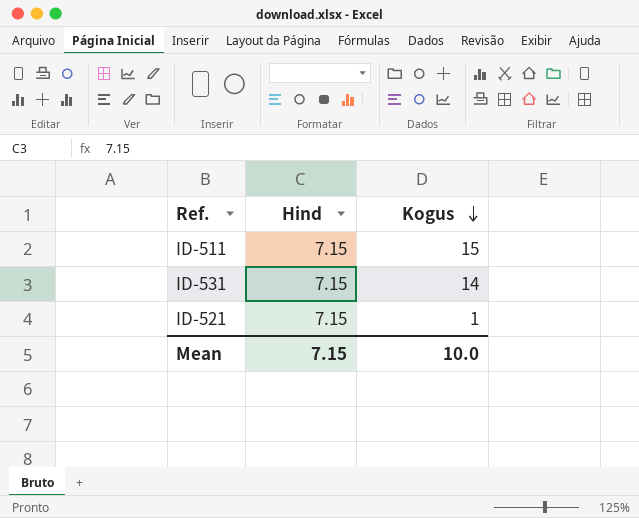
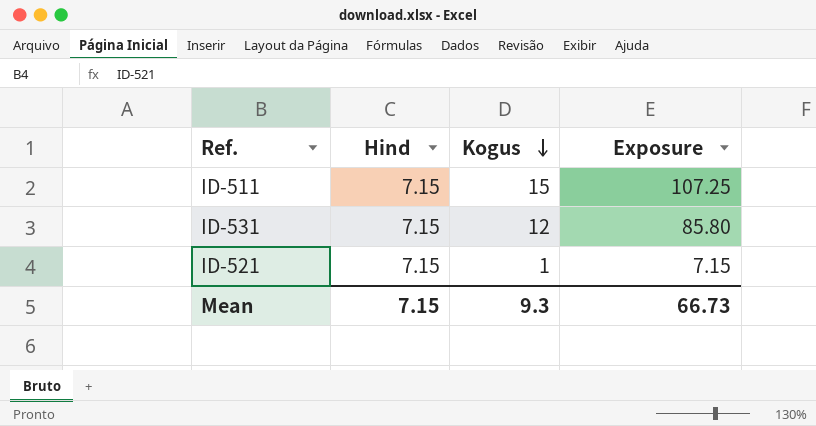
column Exposure | formula: none -> [Hind] * [Kogus]
ID-531 | Kogus: 14 -> 12
Mean | Kogus: 10.0 -> 9.3

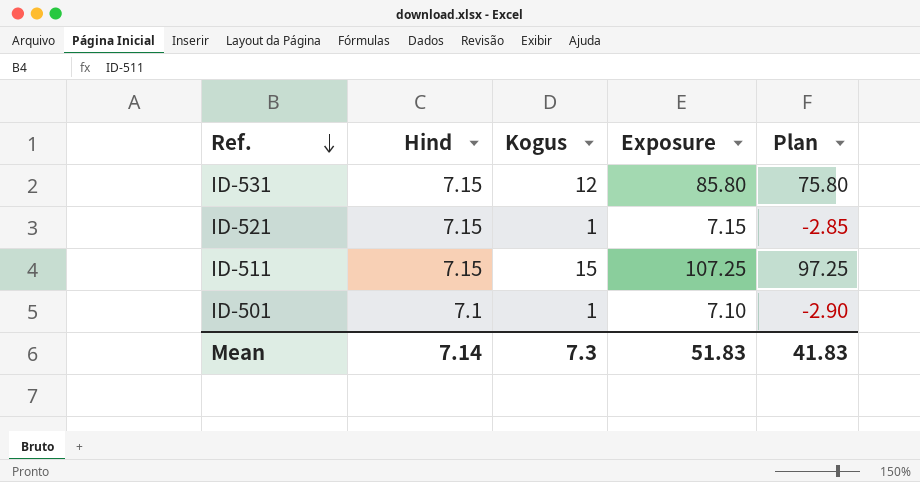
row order: Kogus descending -> Ref. descending
column Plan | formula: none -> [Exposure] - 10
row ID-501: none -> 7.1 | 1 | 7.10 | -2.90
Mean | Hind: 7.15 -> 7.14
Mean | Kogus: 9.3 -> 7.3
Mean | Exposure: 66.73 -> 51.83

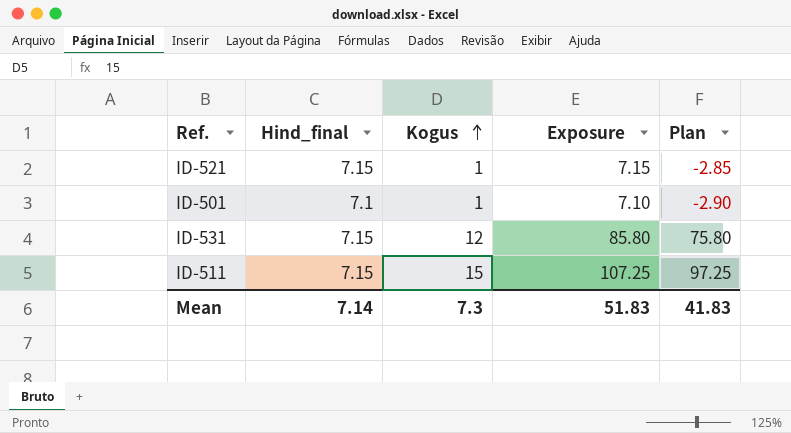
row order: Ref. descending -> Kogus ascending
column name: Hind -> Hind_final

